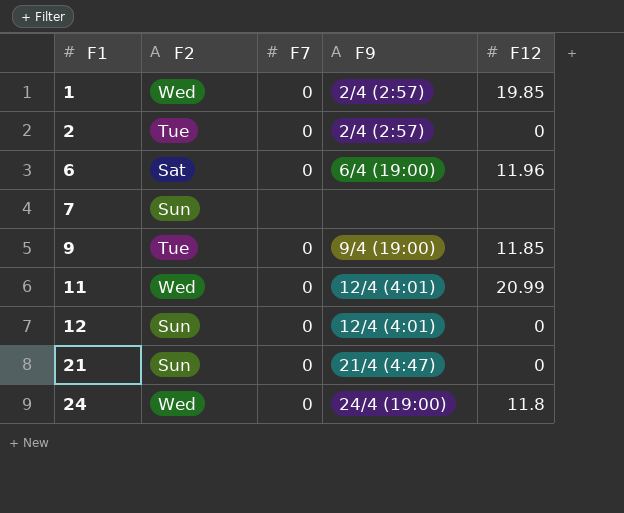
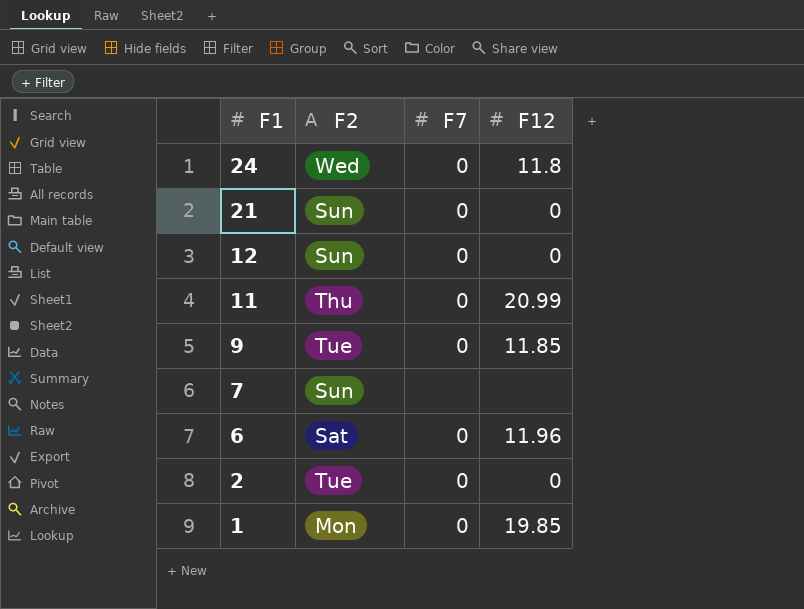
row order: F1 ascending -> F1 descending
column F9 | position: 4 -> none
11 | F2: Wed -> Thu
1 | F2: Wed -> Mon

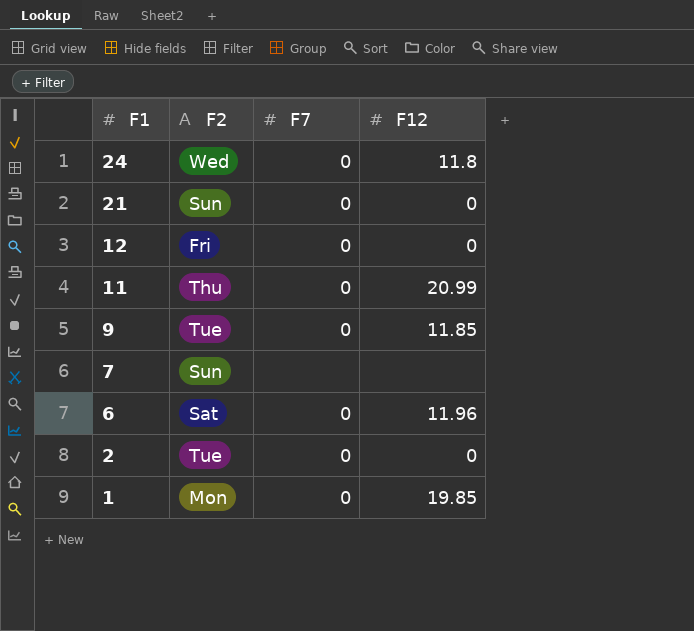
12 | F2: Sun -> Fri

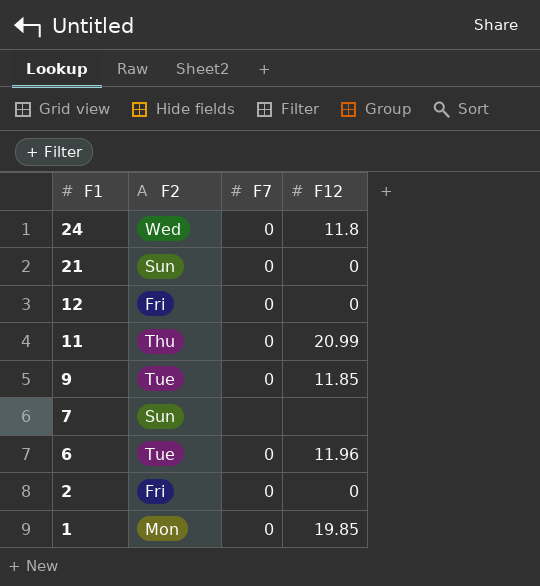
6 | F2: Sat -> Tue
2 | F2: Tue -> Fri

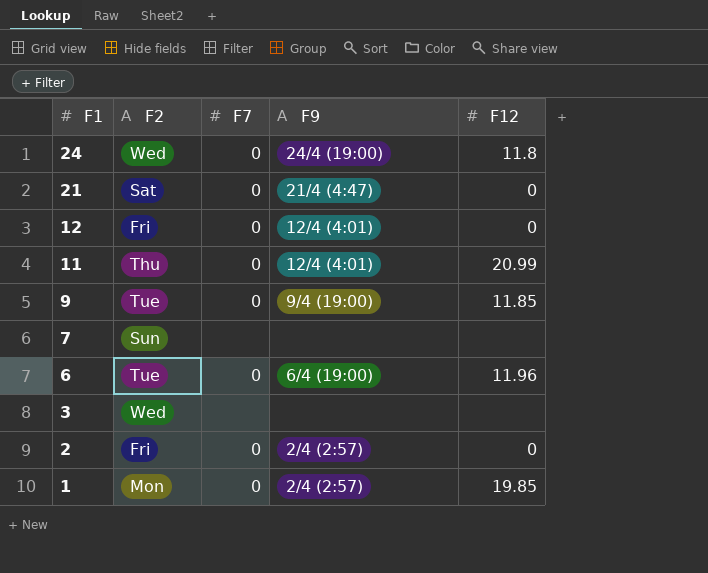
column F9 | position: none -> 4
21 | F2: Sun -> Sat
row 3: none -> Wed | none | none | none

